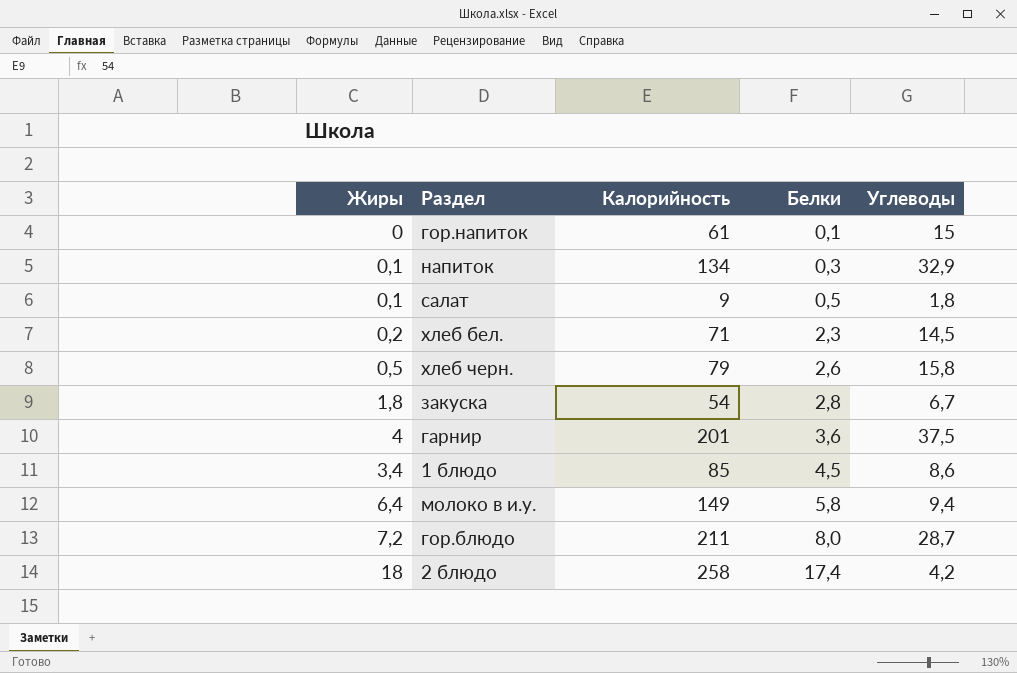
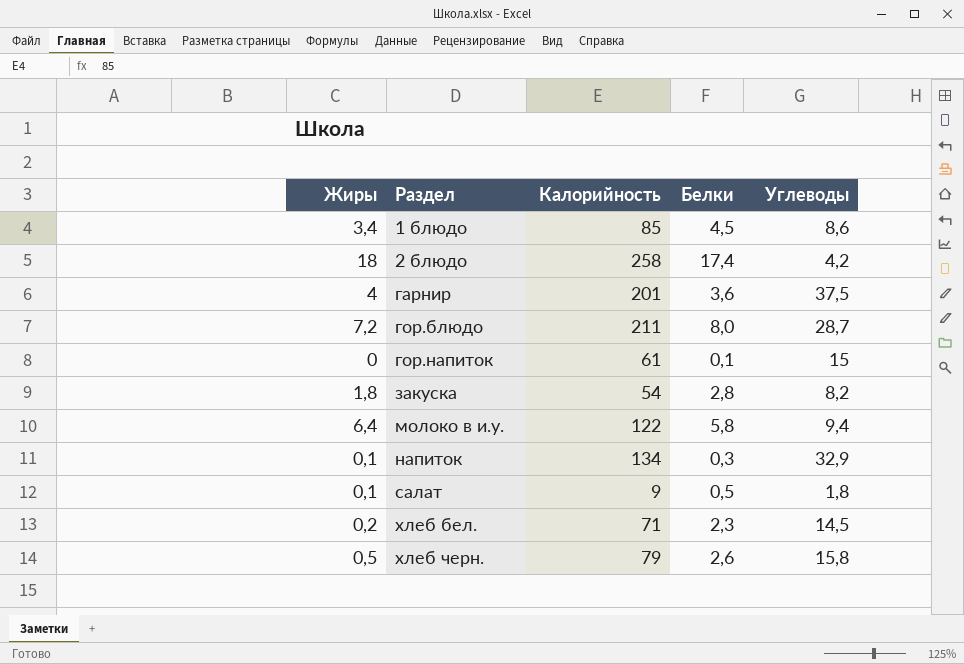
row order: Белки ascending -> Раздел ascending
закуска | Углеводы: 6,7 -> 8,2
молоко в и.у. | Калорийность: 149 -> 122

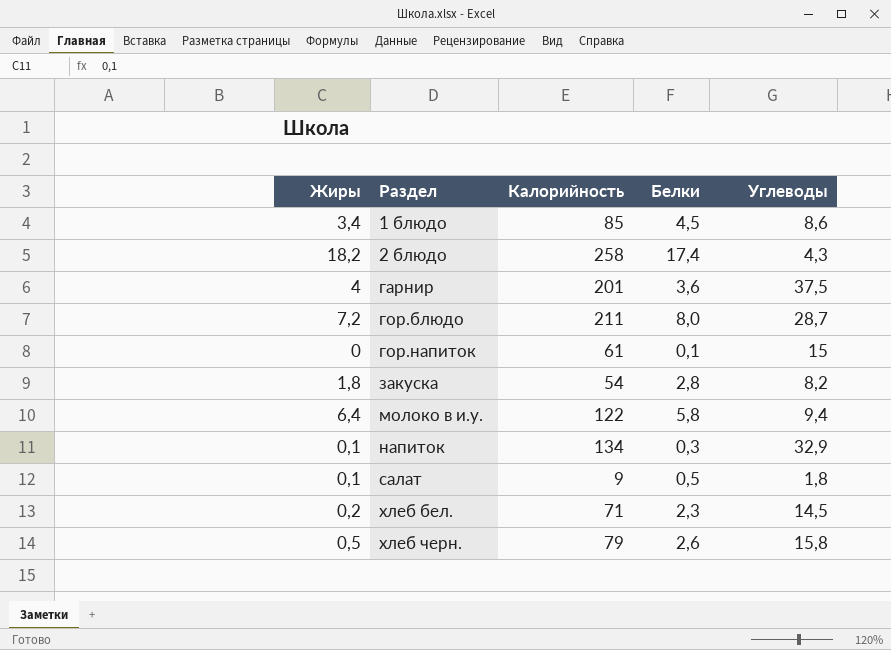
2 блюдо | Жиры: 18 -> 18,2
2 блюдо | Углеводы: 4,2 -> 4,3

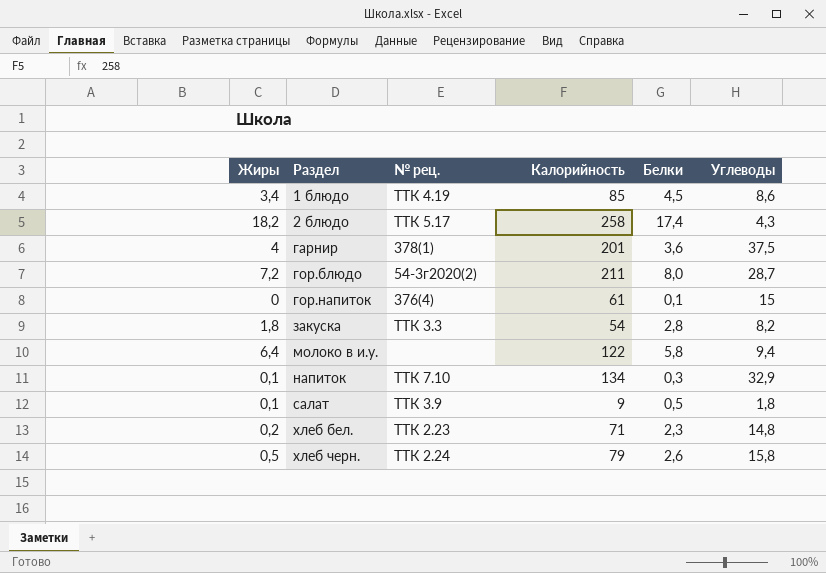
column № рец. | position: none -> 3
хлеб бел. | Углеводы: 14,5 -> 14,8

